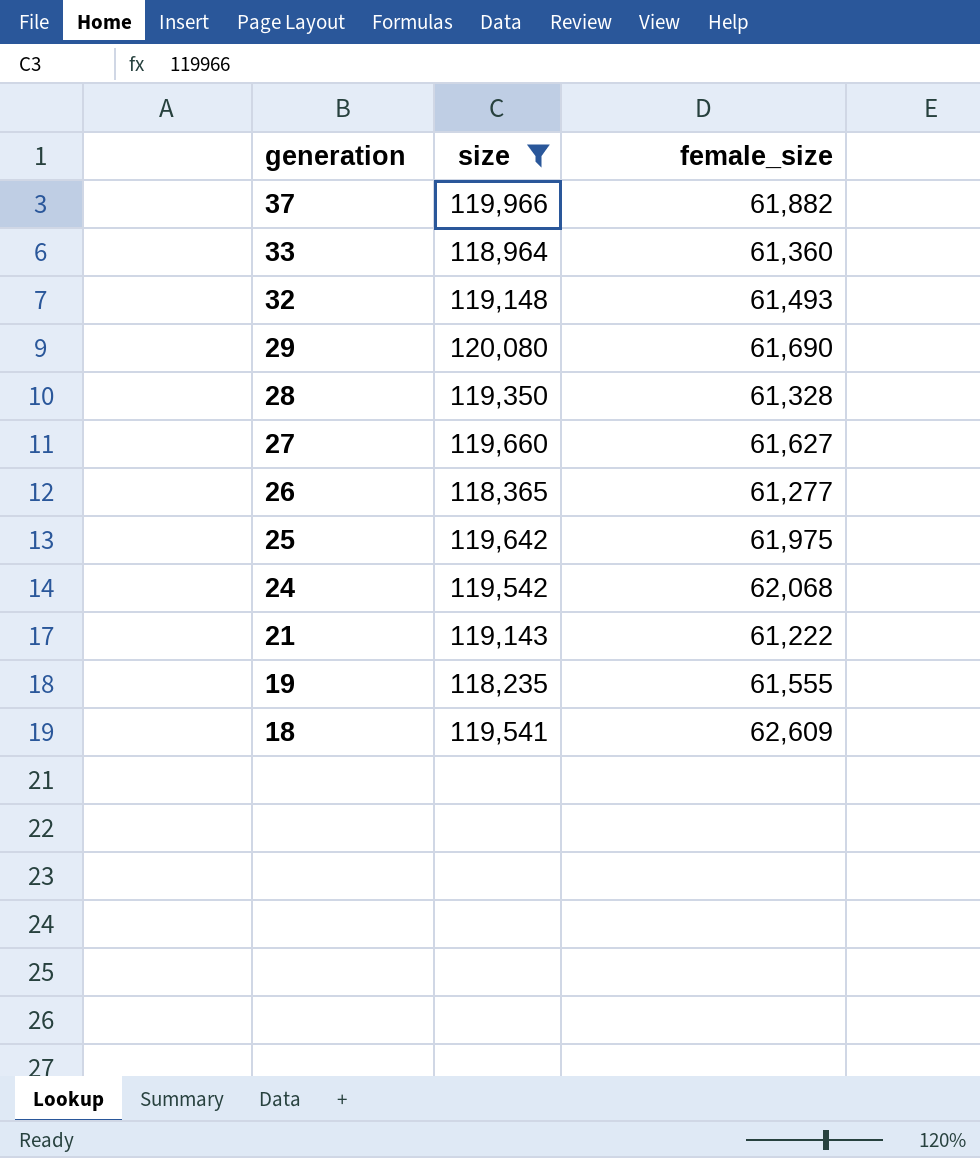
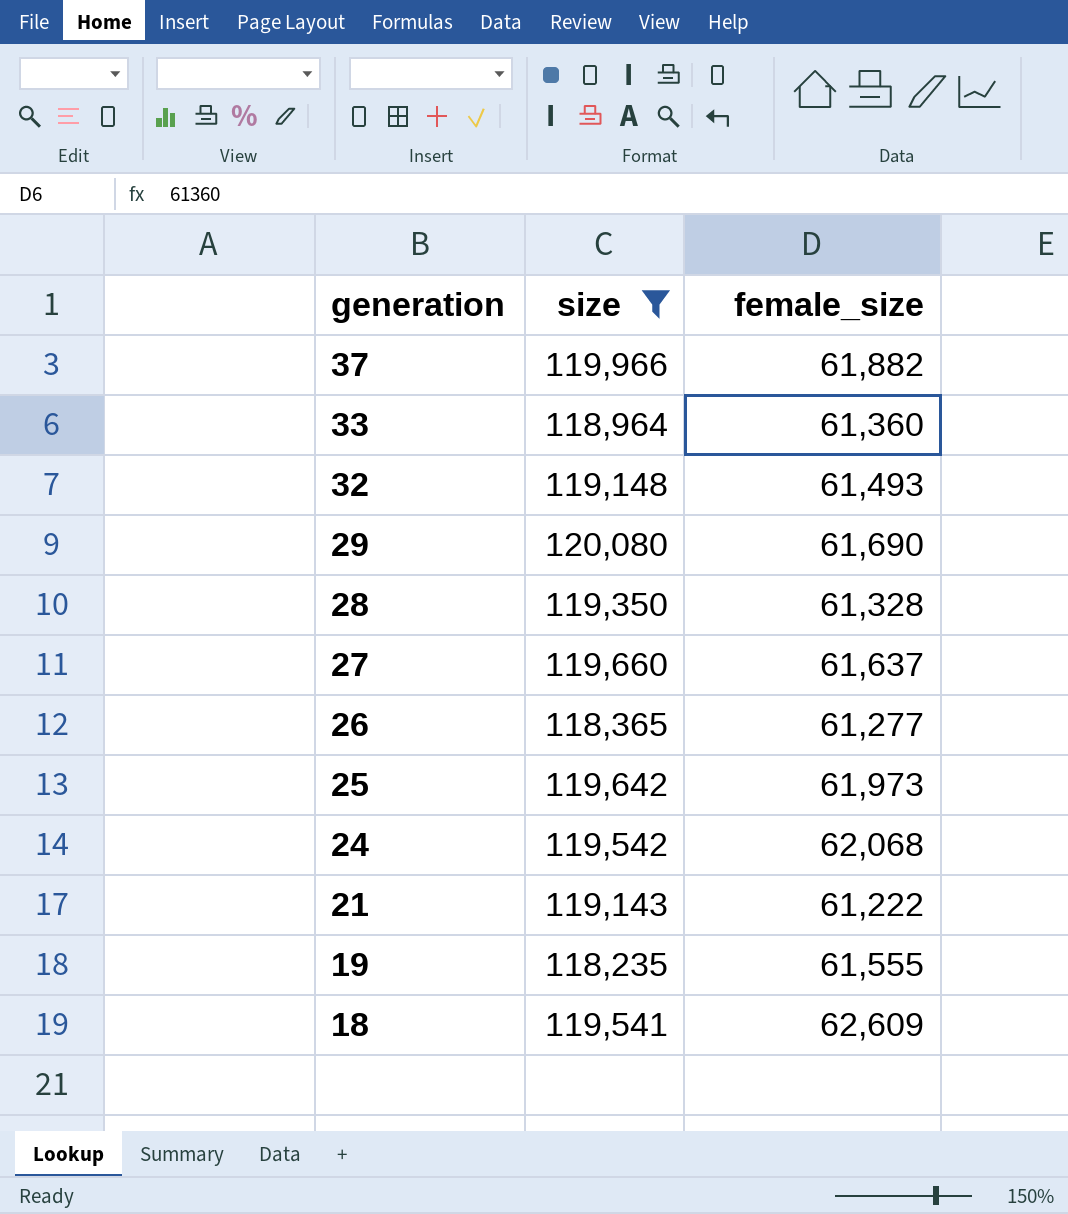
27 | female_size: 61,627 -> 61,637
25 | female_size: 61,975 -> 61,973

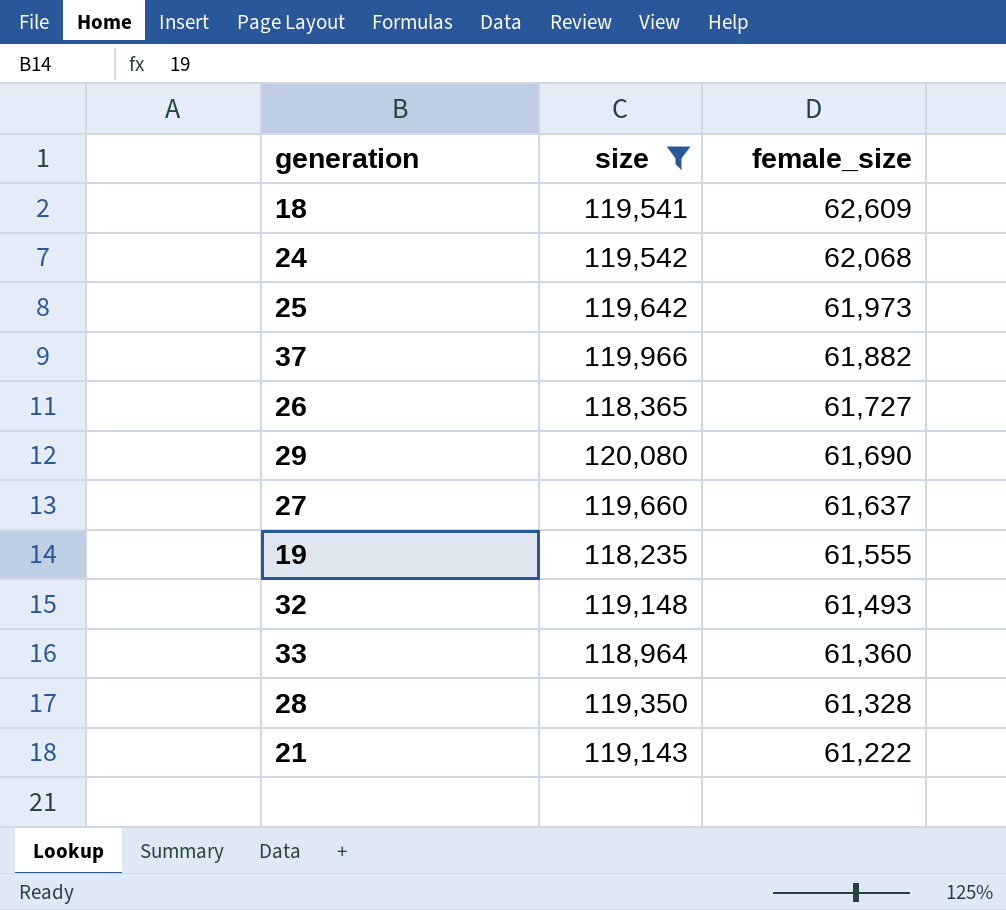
row order: generation descending -> female_size descending
26 | female_size: 61,277 -> 61,727

